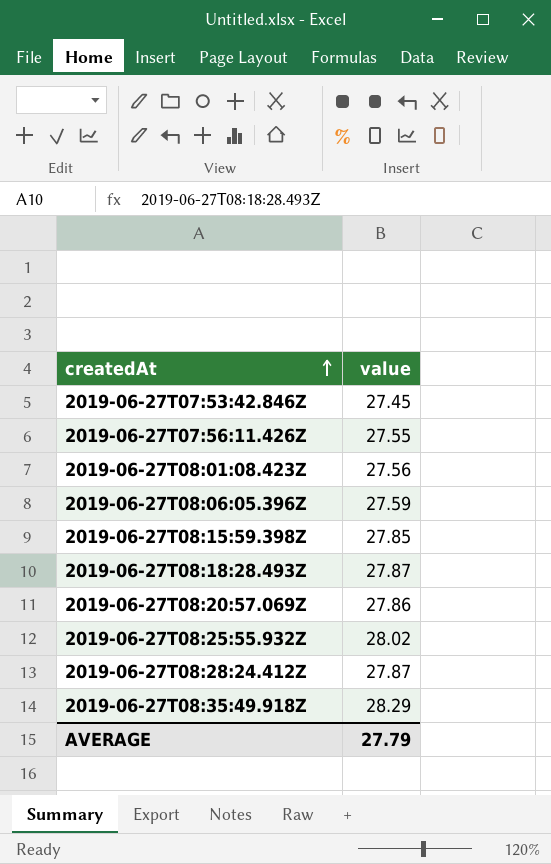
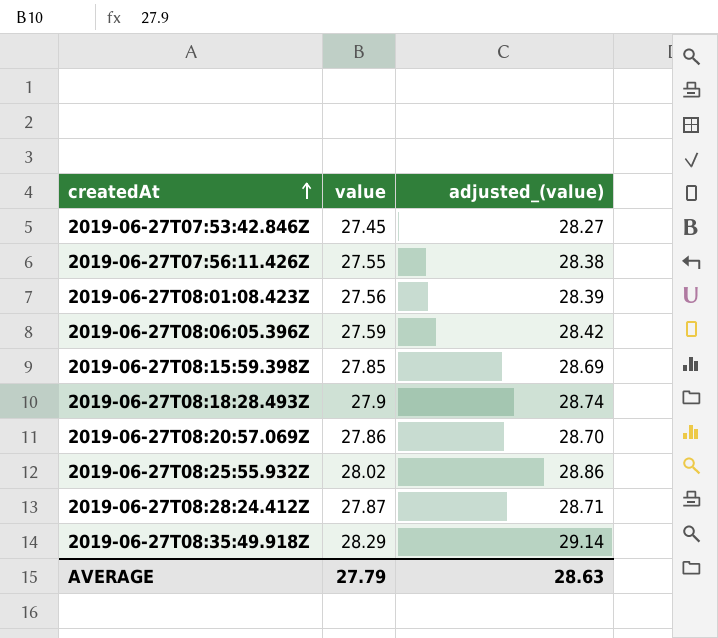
column adjusted_(value) | formula: none -> [value] * 1.03
2019-06-27T08:18:28.493Z | value: 27.87 -> 27.9

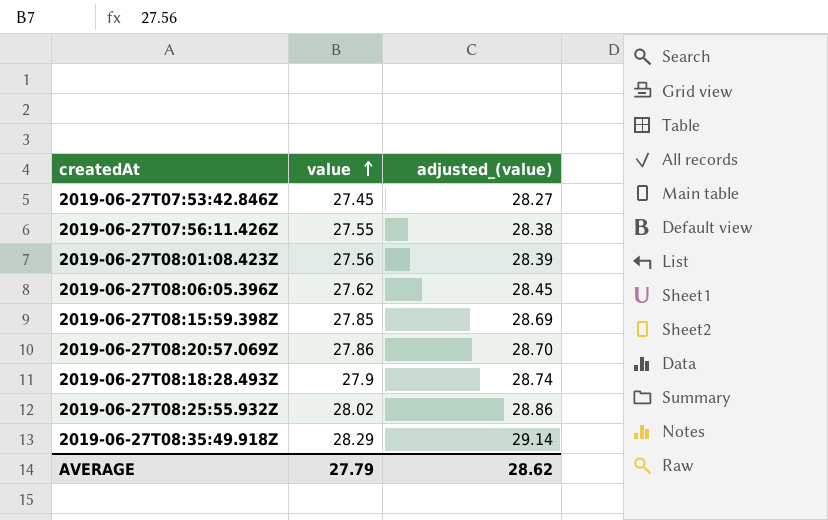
row order: createdAt ascending -> value ascending
row 2019-06-27T08:28:24.412Z: 27.87 | 28.71 -> none
2019-06-27T08:06:05.396Z | value: 27.59 -> 27.62
2019-06-27T08:06:05.396Z | adjusted_(value): 28.42 -> 28.45
AVERAGE | adjusted_(value): 28.63 -> 28.62

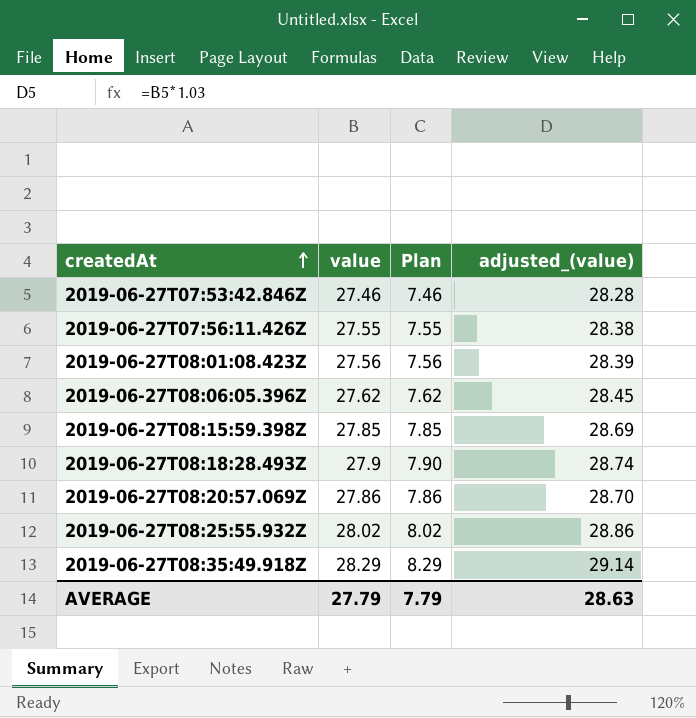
row order: value ascending -> createdAt ascending
column Plan | formula: none -> [value] - 20
2019-06-27T07:53:42.846Z | value: 27.45 -> 27.46
2019-06-27T07:53:42.846Z | adjusted_(value): 28.27 -> 28.28
AVERAGE | adjusted_(value): 28.62 -> 28.63

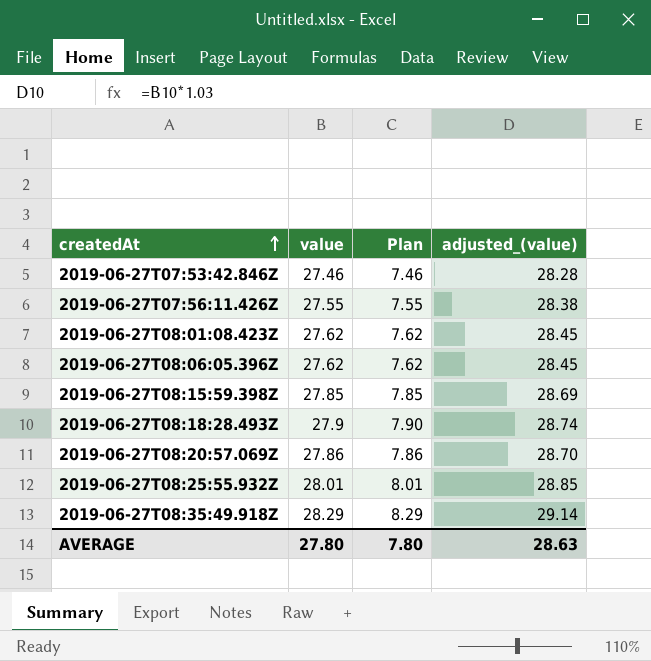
2019-06-27T08:01:08.423Z | value: 27.56 -> 27.62
2019-06-27T08:01:08.423Z | Plan: 7.56 -> 7.62
2019-06-27T08:01:08.423Z | adjusted_(value): 28.39 -> 28.45
2019-06-27T08:25:55.932Z | value: 28.02 -> 28.01
2019-06-27T08:25:55.932Z | Plan: 8.02 -> 8.01
2019-06-27T08:25:55.932Z | adjusted_(value): 28.86 -> 28.85
AVERAGE | value: 27.79 -> 27.80
AVERAGE | Plan: 7.79 -> 7.80

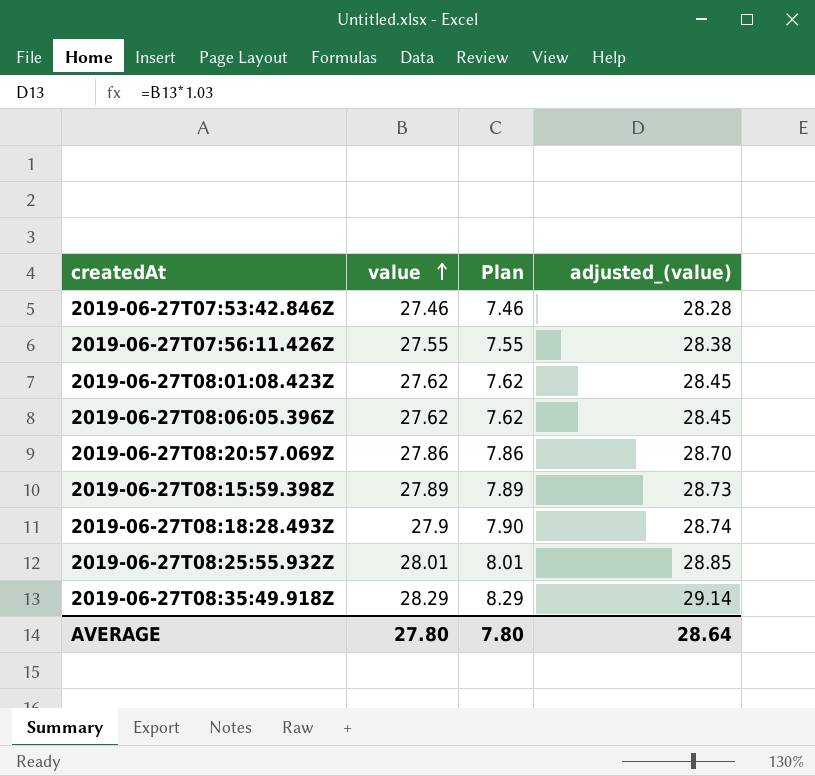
row order: createdAt ascending -> value ascending
2019-06-27T08:15:59.398Z | value: 27.85 -> 27.89
2019-06-27T08:15:59.398Z | Plan: 7.85 -> 7.89
2019-06-27T08:15:59.398Z | adjusted_(value): 28.69 -> 28.73
AVERAGE | adjusted_(value): 28.63 -> 28.64

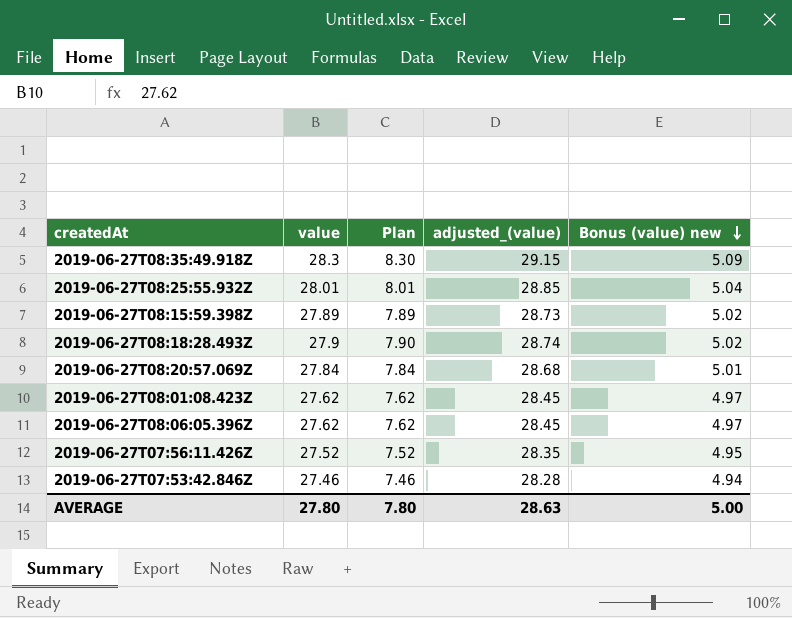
row order: value ascending -> Bonus (value) new descending
column Bonus (value) new | formula: none -> [value] * 0.18
2019-06-27T08:35:49.918Z | value: 28.29 -> 28.3
2019-06-27T08:35:49.918Z | Plan: 8.29 -> 8.30
2019-06-27T08:35:49.918Z | adjusted_(value): 29.14 -> 29.15
2019-06-27T08:20:57.069Z | value: 27.86 -> 27.84
2019-06-27T08:20:57.069Z | Plan: 7.86 -> 7.84
2019-06-27T08:20:57.069Z | adjusted_(value): 28.70 -> 28.68
2019-06-27T07:56:11.426Z | value: 27.55 -> 27.52
2019-06-27T07:56:11.426Z | Plan: 7.55 -> 7.52
2019-06-27T07:56:11.426Z | adjusted_(value): 28.38 -> 28.35
AVERAGE | adjusted_(value): 28.64 -> 28.63

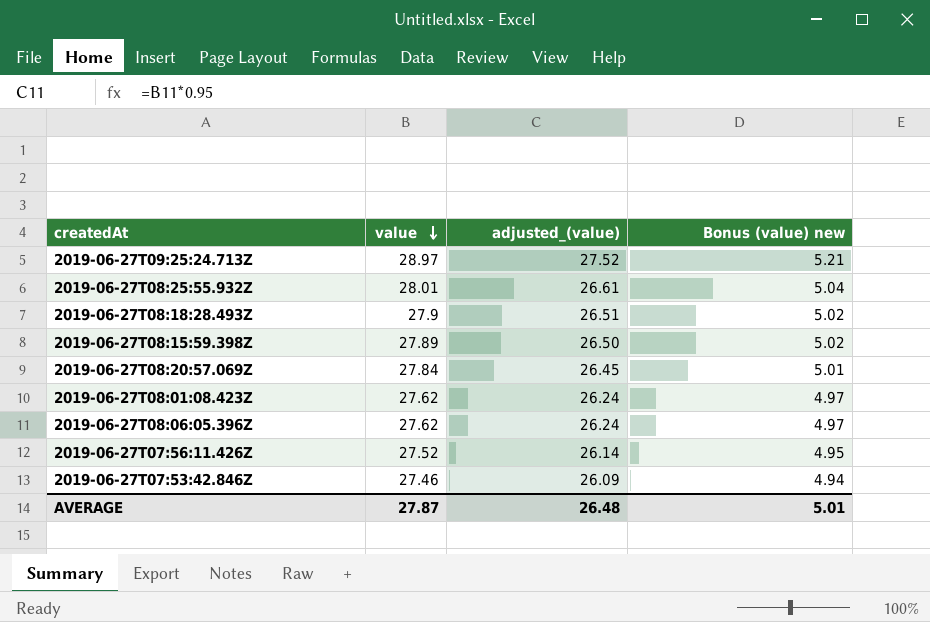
row order: Bonus (value) new descending -> value descending
column Plan | formula: [value] - 20 -> none
column adjusted_(value) | formula: [value] * 1.03 -> [value] * 0.95
row 2019-06-27T08:35:49.918Z: 28.3 | 8.30 | 29.15 | 5.09 -> none
row 2019-06-27T09:25:24.713Z: none -> 28.97 | 27.52 | 5.21
AVERAGE | value: 27.80 -> 27.87
AVERAGE | adjusted_(value): 28.63 -> 26.48
AVERAGE | Bonus (value) new: 5.00 -> 5.01

